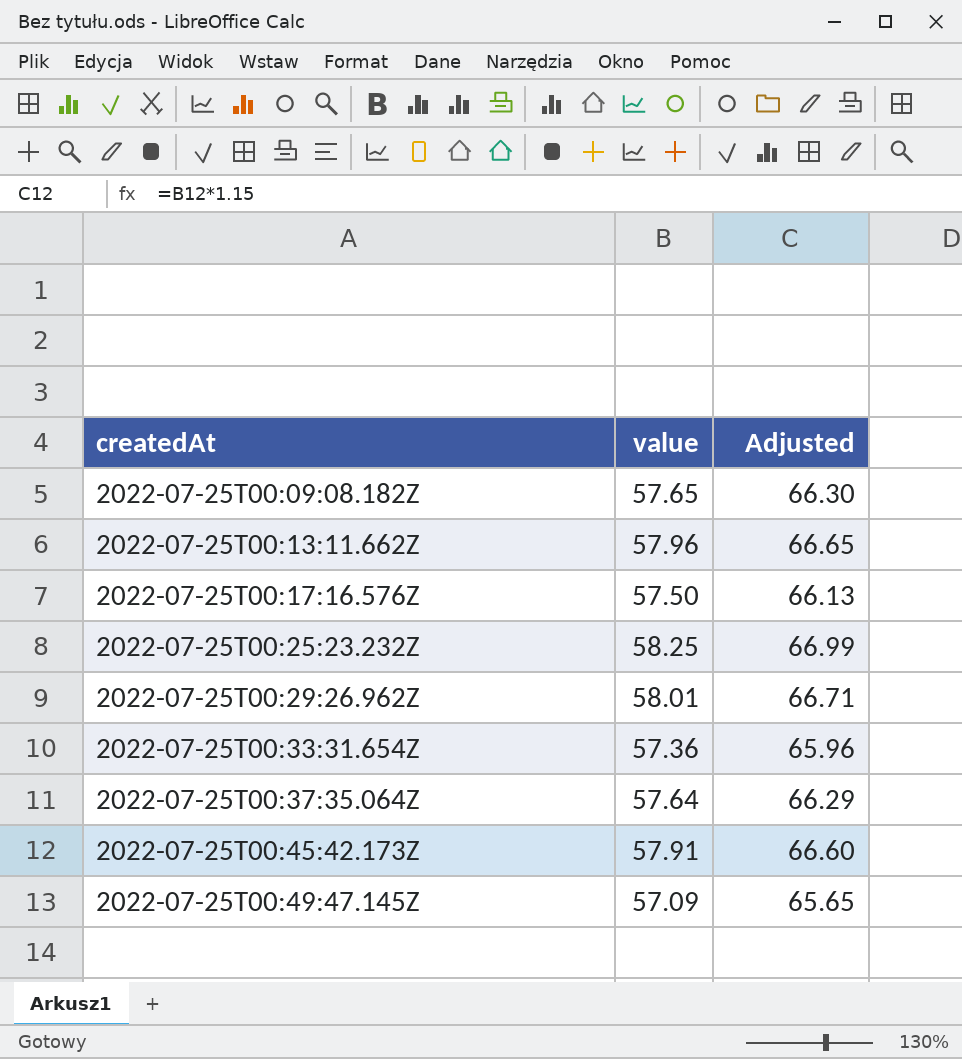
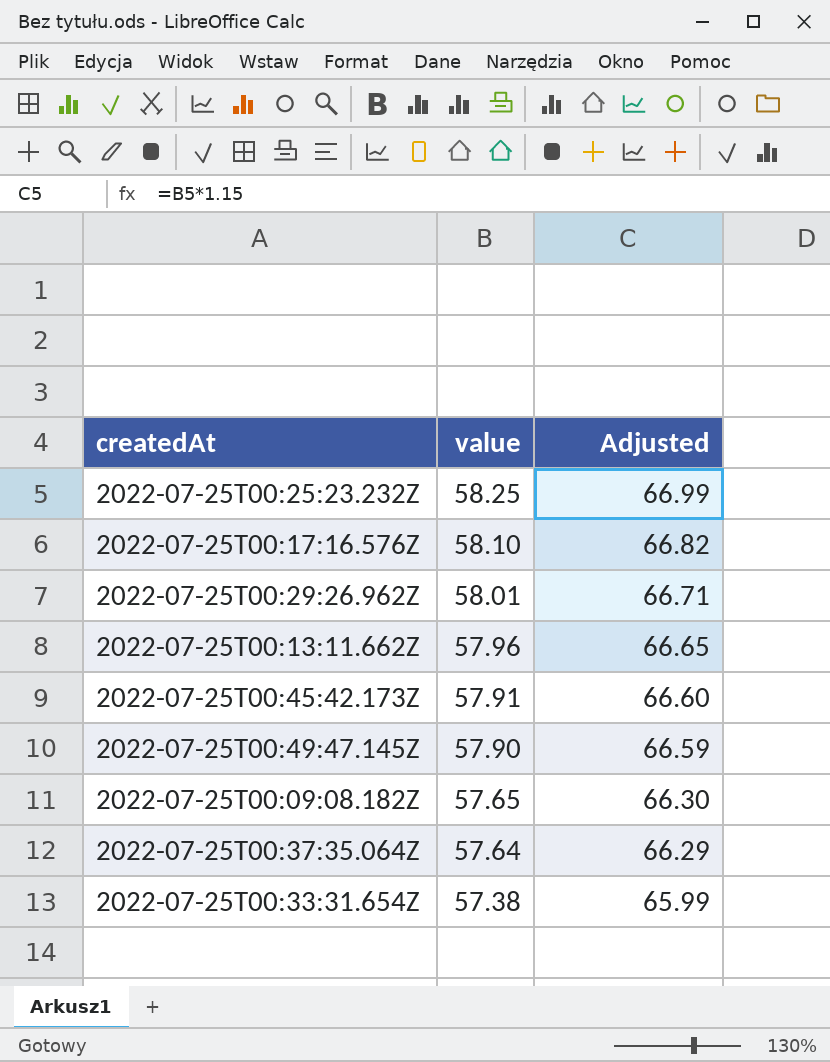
row order: createdAt ascending -> value descending
2022-07-25T00:17:16.576Z | value: 57.50 -> 58.10
2022-07-25T00:17:16.576Z | Adjusted: 66.13 -> 66.82
2022-07-25T00:49:47.145Z | value: 57.09 -> 57.90
2022-07-25T00:49:47.145Z | Adjusted: 65.65 -> 66.59
2022-07-25T00:33:31.654Z | value: 57.36 -> 57.38
2022-07-25T00:33:31.654Z | Adjusted: 65.96 -> 65.99

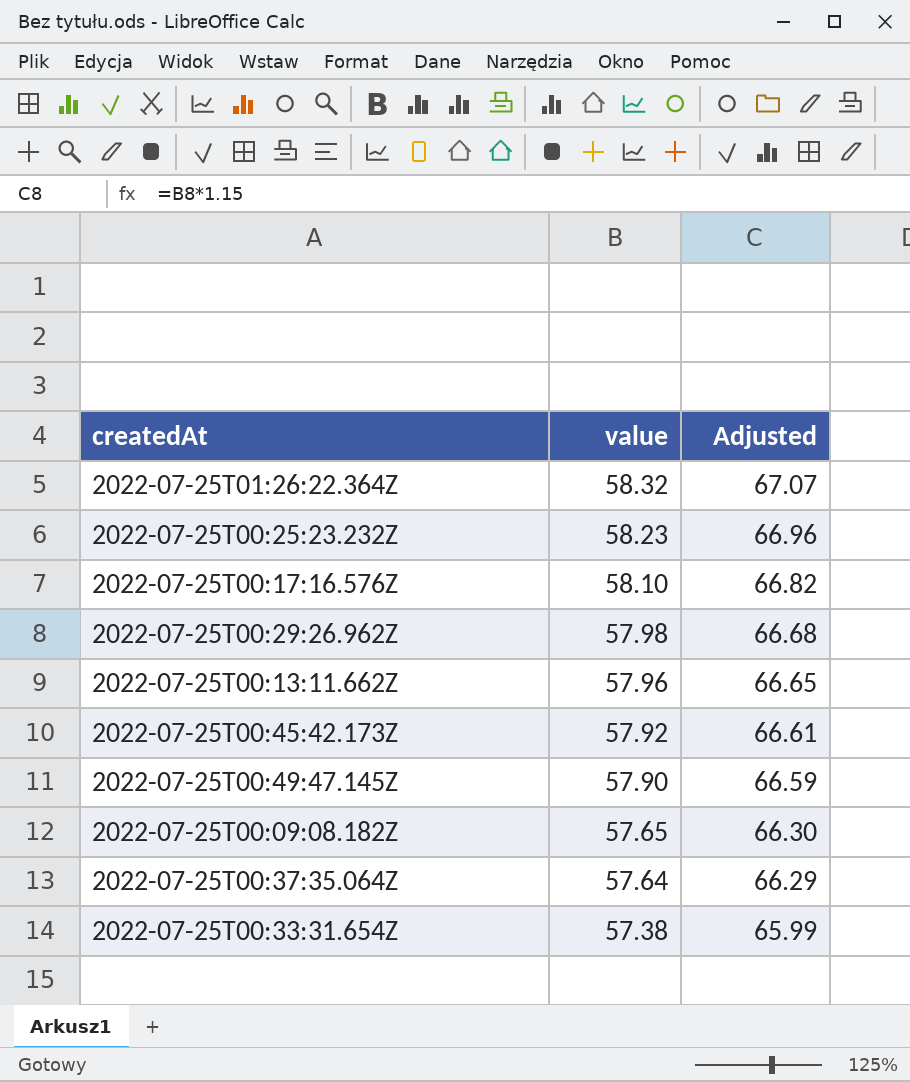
row 2022-07-25T01:26:22.364Z: none -> 58.32 | 67.07
2022-07-25T00:25:23.232Z | value: 58.25 -> 58.23
2022-07-25T00:25:23.232Z | Adjusted: 66.99 -> 66.96
2022-07-25T00:29:26.962Z | value: 58.01 -> 57.98
2022-07-25T00:29:26.962Z | Adjusted: 66.71 -> 66.68
2022-07-25T00:45:42.173Z | value: 57.91 -> 57.92
2022-07-25T00:45:42.173Z | Adjusted: 66.60 -> 66.61

